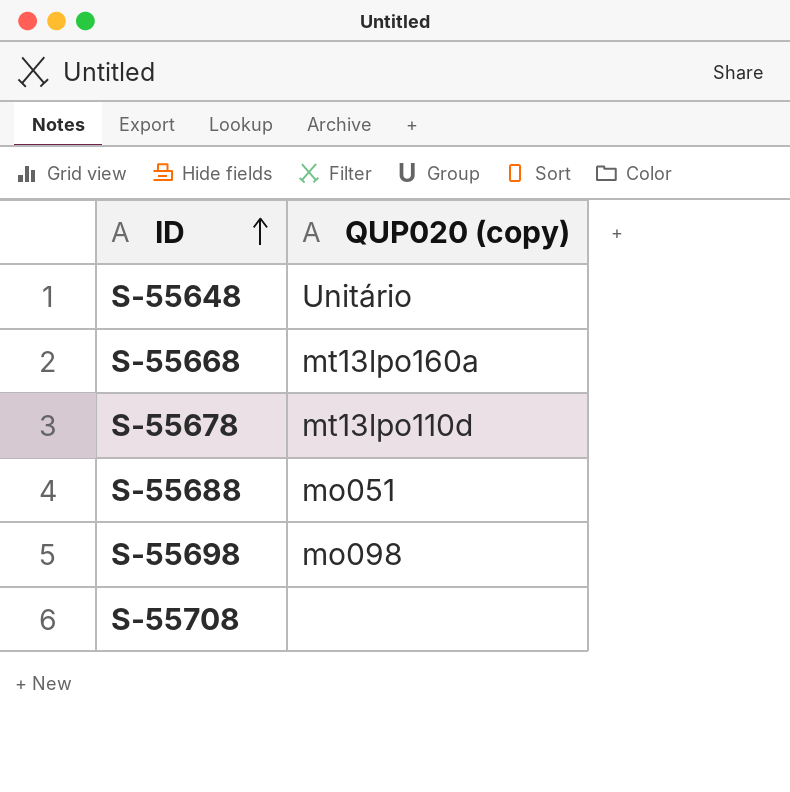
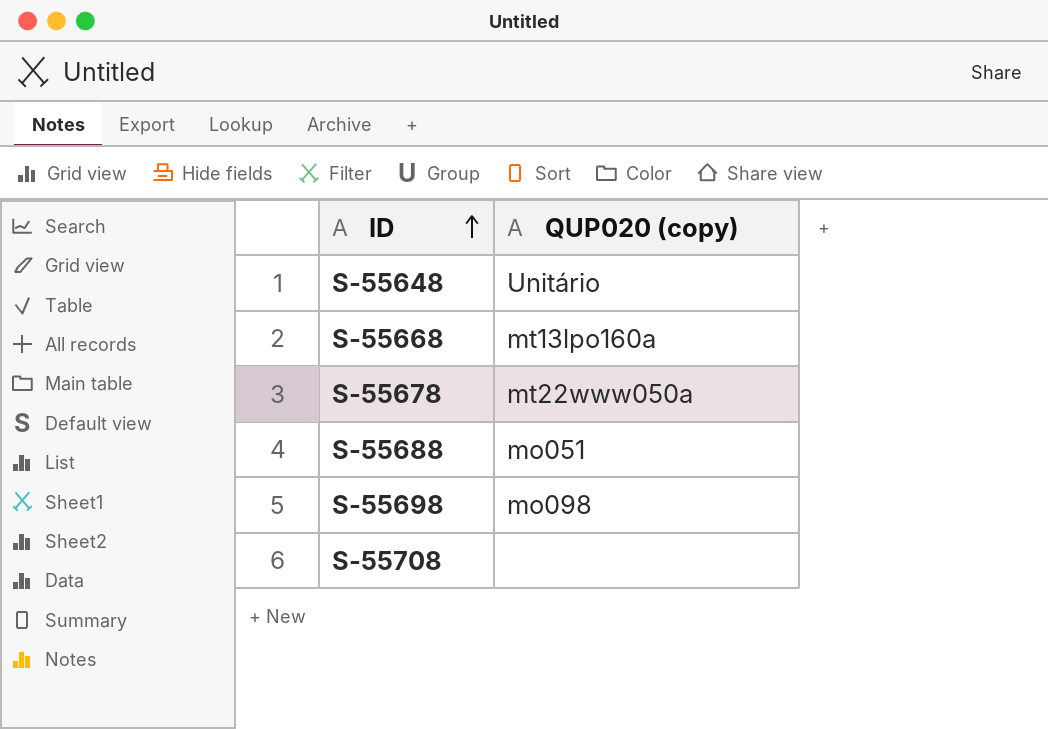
S-55678 | QUP020 (copy): mt13lpo110d -> mt22www050a

